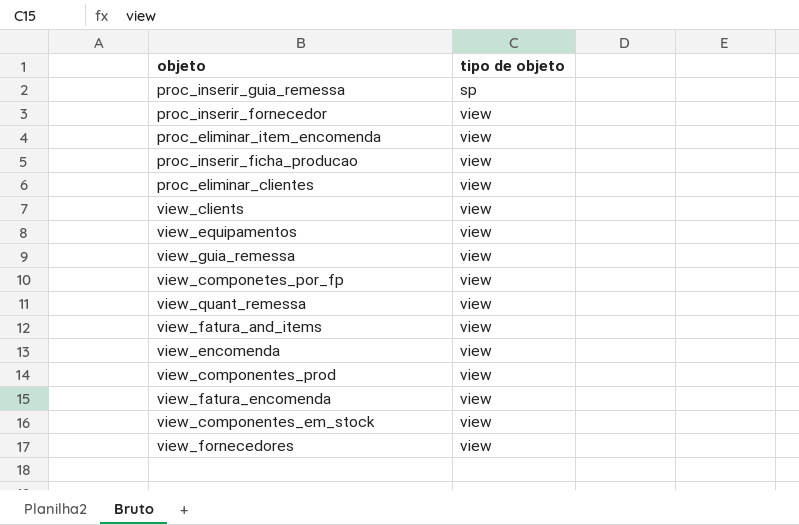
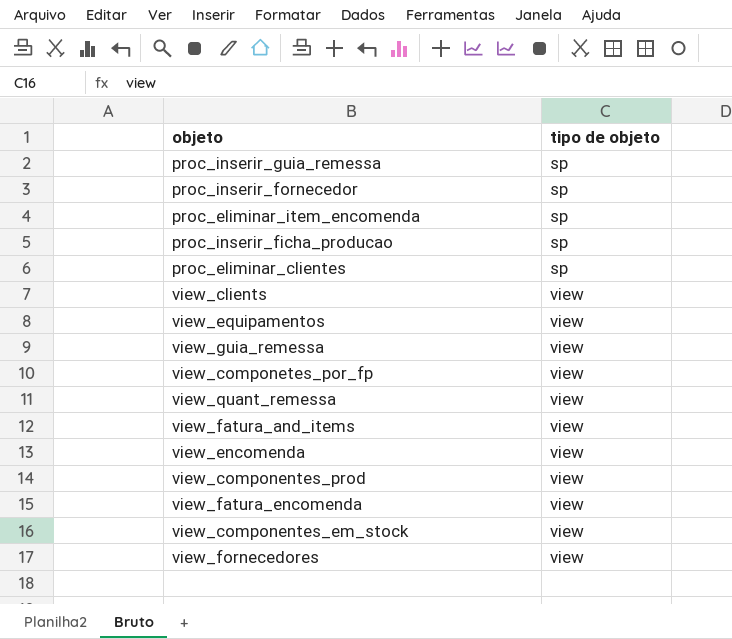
proc_inserir_fornecedor | tipo de objeto: view -> sp
proc_eliminar_item_encomenda | tipo de objeto: view -> sp
proc_inserir_ficha_producao | tipo de objeto: view -> sp
proc_eliminar_clientes | tipo de objeto: view -> sp

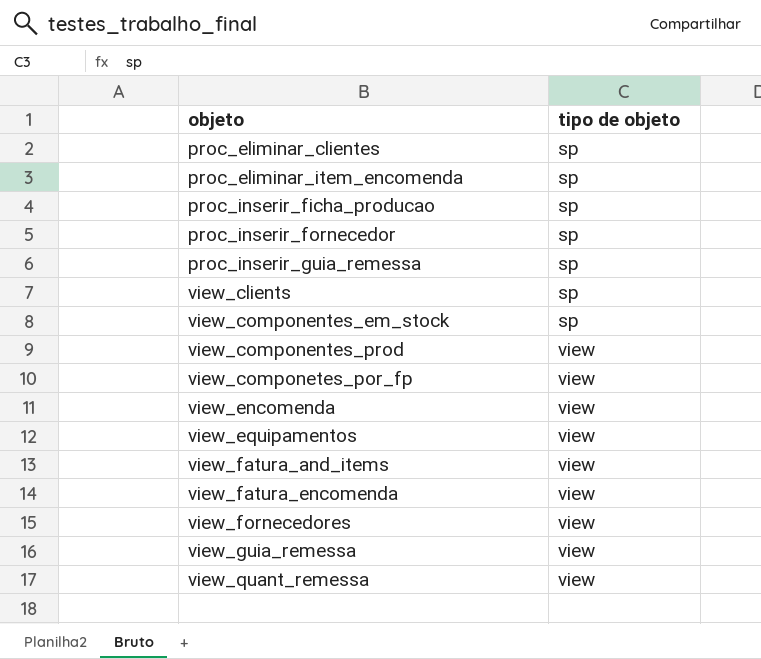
row order: tipo de objeto ascending -> objeto ascending
view_clients | tipo de objeto: view -> sp
view_componentes_em_stock | tipo de objeto: view -> sp

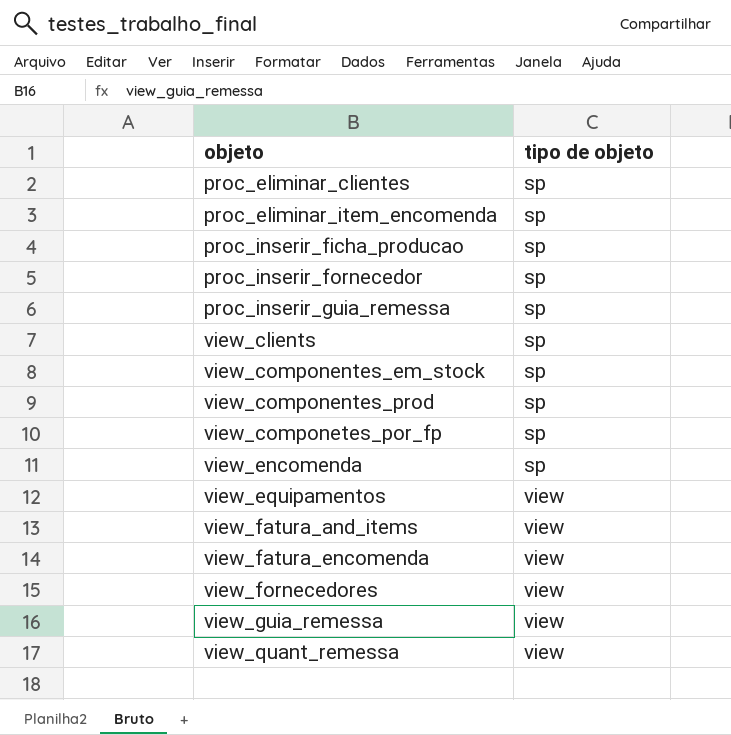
view_componentes_prod | tipo de objeto: view -> sp
view_componetes_por_fp | tipo de objeto: view -> sp
view_encomenda | tipo de objeto: view -> sp

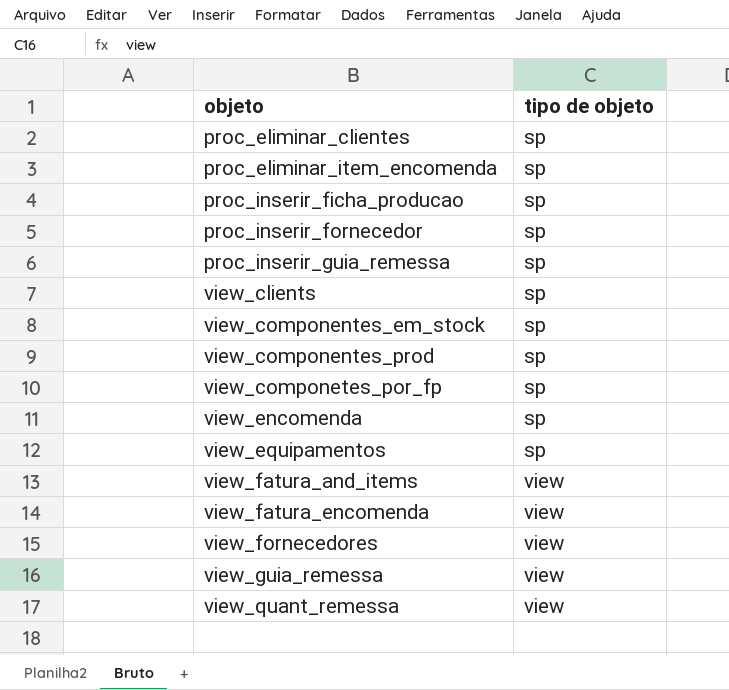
view_equipamentos | tipo de objeto: view -> sp

